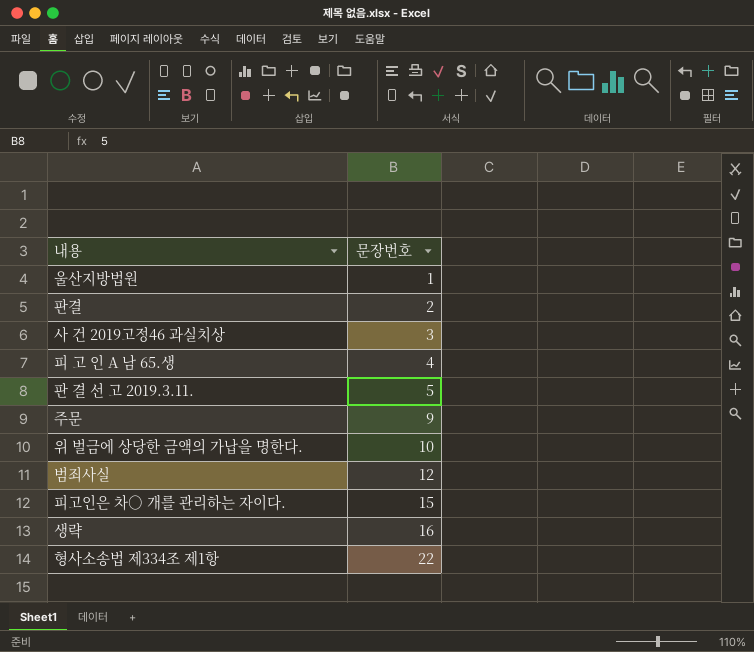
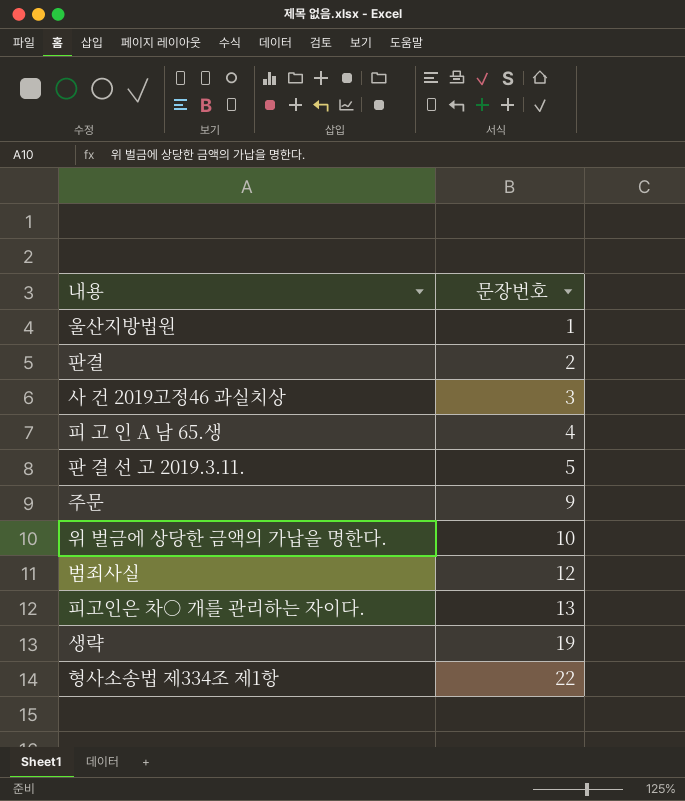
피고인은 차○ 개를 관리하는 자이다. | 문장번호: 15 -> 13
생략 | 문장번호: 16 -> 19

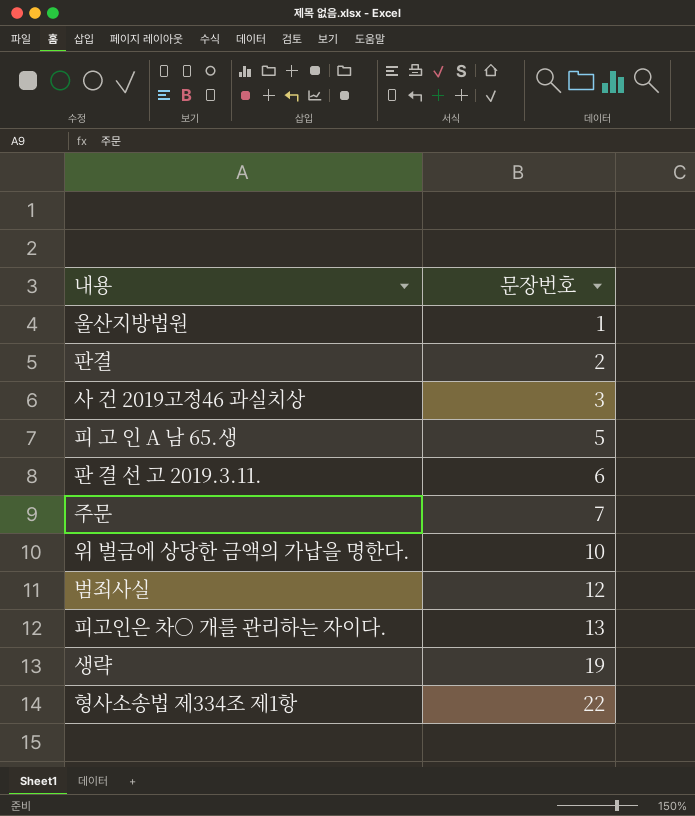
피 고 인 A 남 65.생 | 문장번호: 4 -> 5
판 결 선 고 2019.3.11. | 문장번호: 5 -> 6
주문 | 문장번호: 9 -> 7

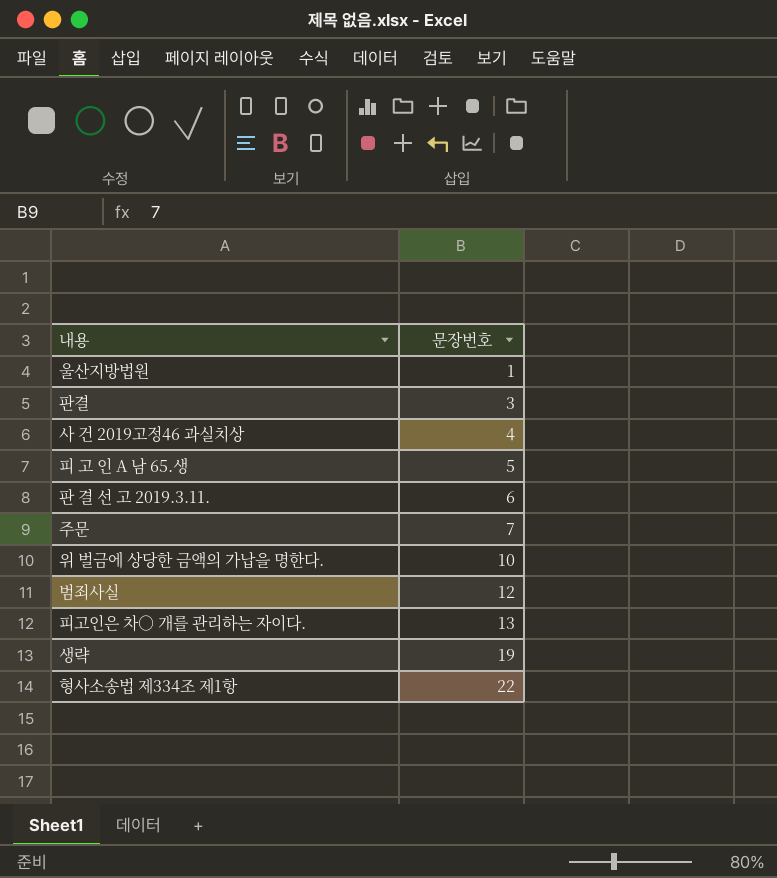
판결 | 문장번호: 2 -> 3
사 건 2019고정46 과실치상 | 문장번호: 3 -> 4

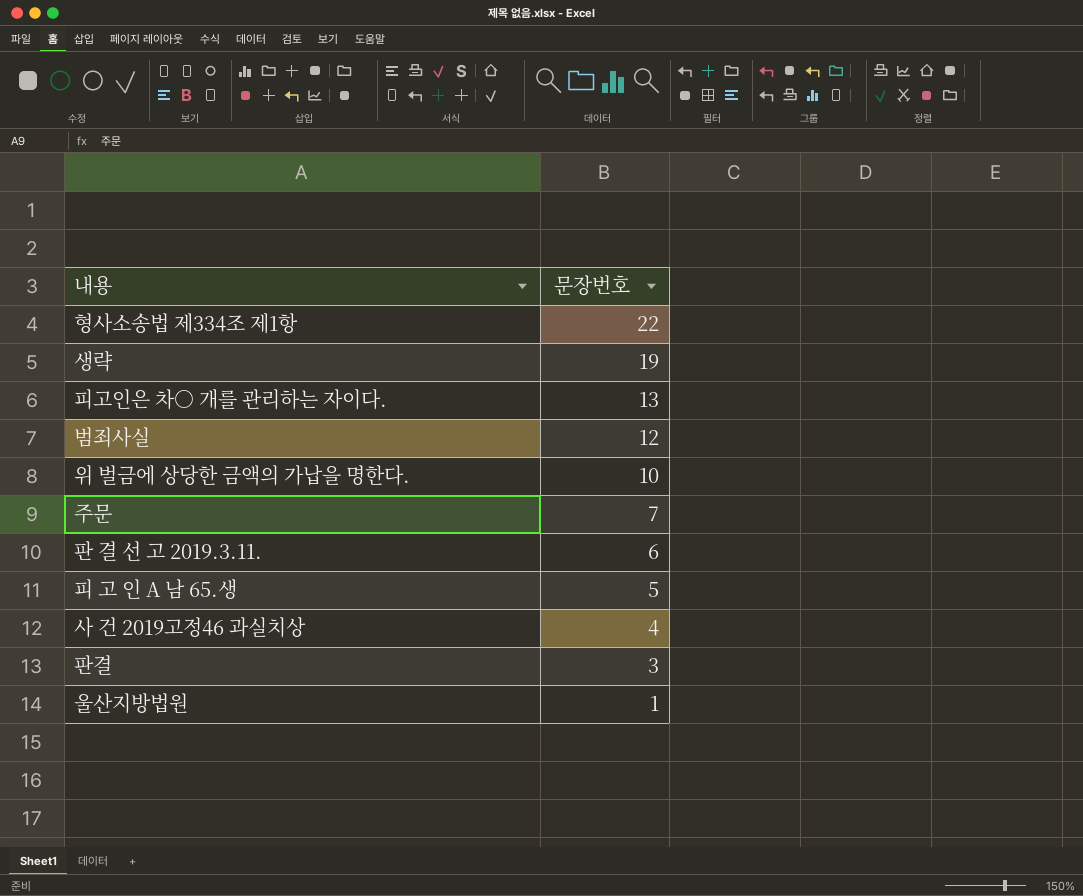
row order: 문장번호 ascending -> 문장번호 descending

